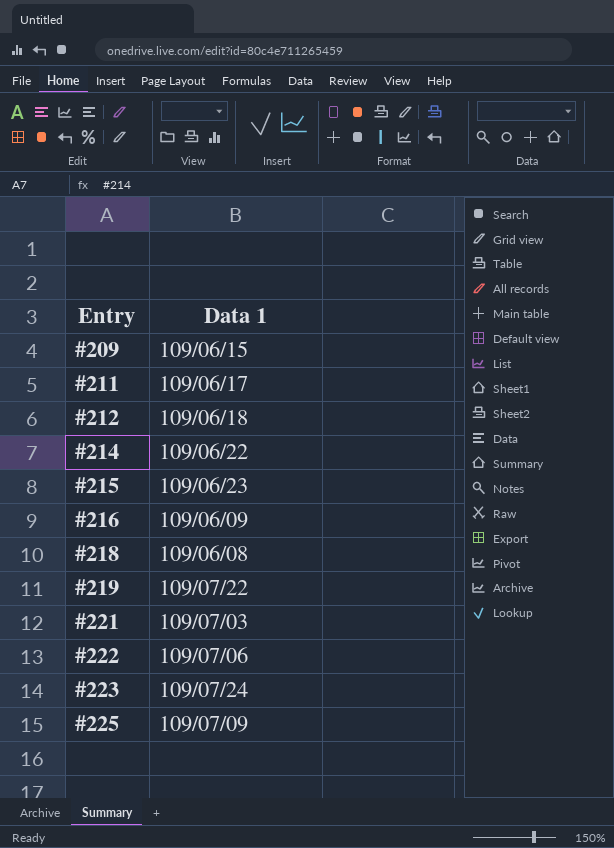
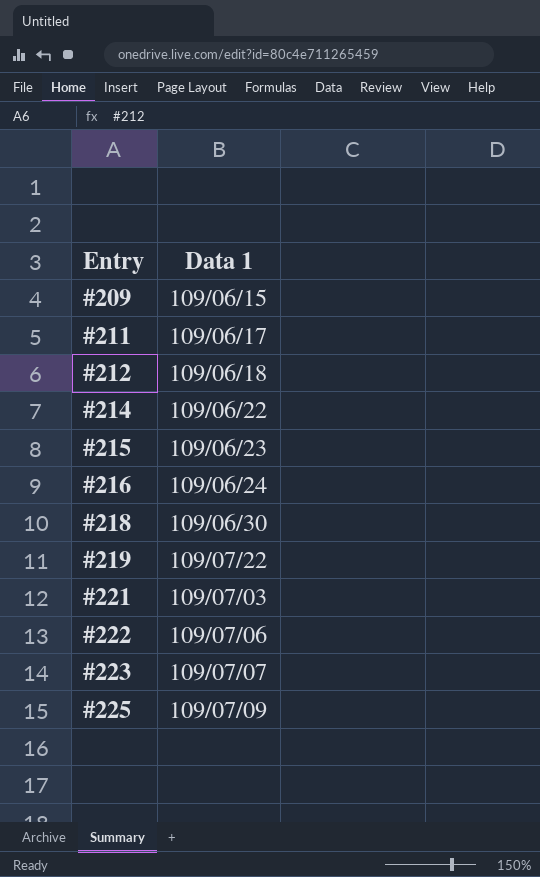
#216 | Data 1: 109/06/09 -> 109/06/24
#218 | Data 1: 109/06/08 -> 109/06/30
#223 | Data 1: 109/07/24 -> 109/07/07

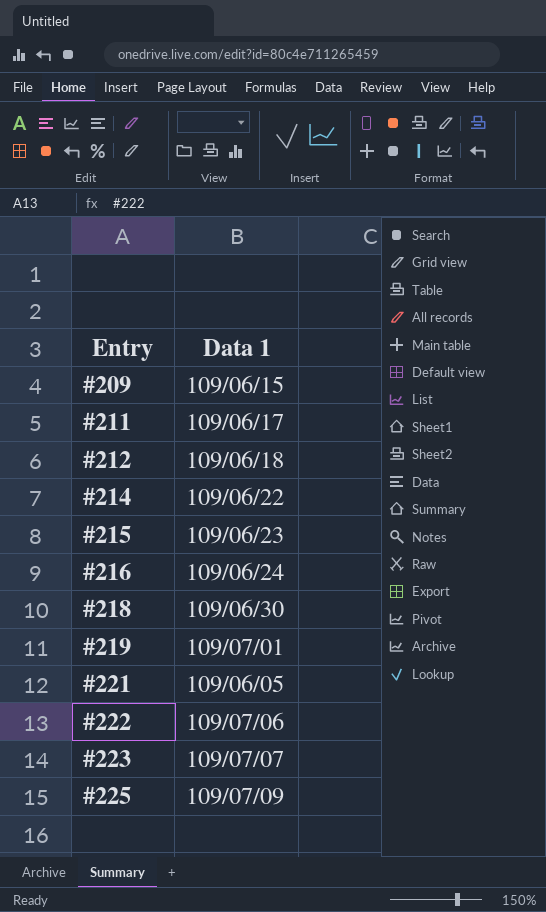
#219 | Data 1: 109/07/22 -> 109/07/01
#221 | Data 1: 109/07/03 -> 109/06/05

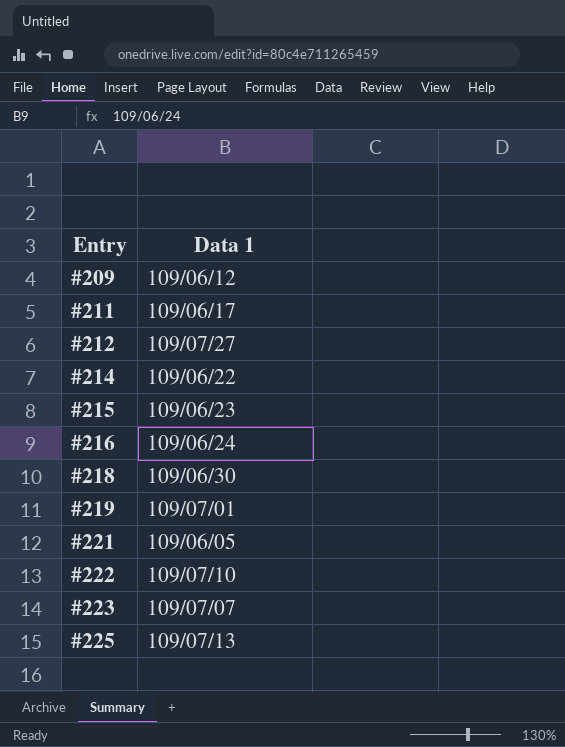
#209 | Data 1: 109/06/15 -> 109/06/12
#212 | Data 1: 109/06/18 -> 109/07/27
#222 | Data 1: 109/07/06 -> 109/07/10
#225 | Data 1: 109/07/09 -> 109/07/13

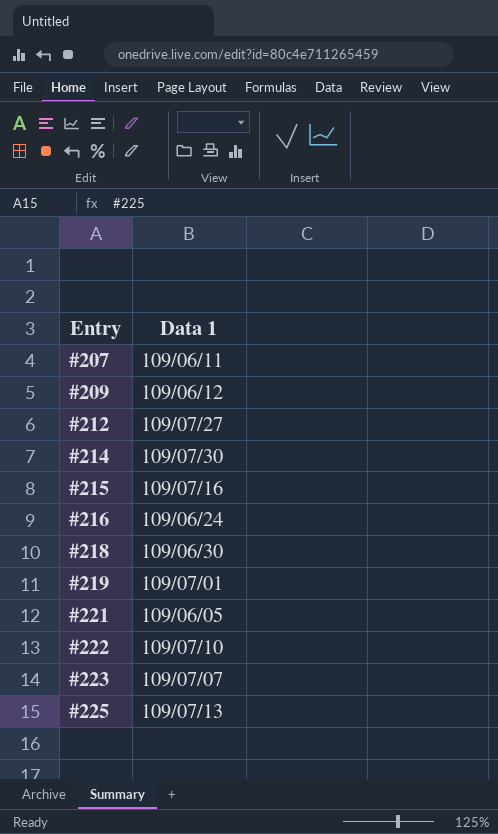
row #211: 109/06/17 -> none
row #207: none -> 109/06/11
#214 | Data 1: 109/06/22 -> 109/07/30
#215 | Data 1: 109/06/23 -> 109/07/16

